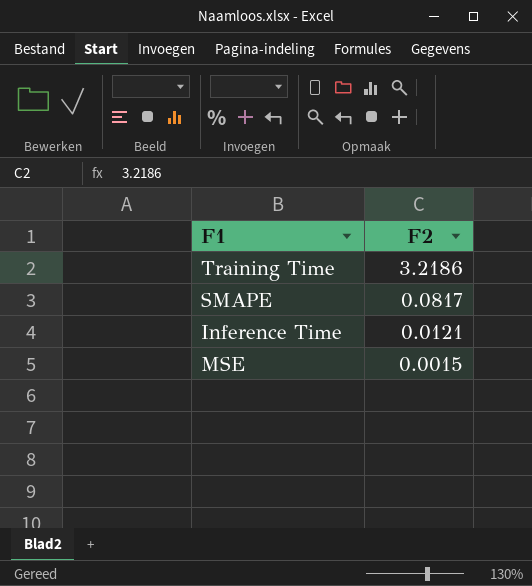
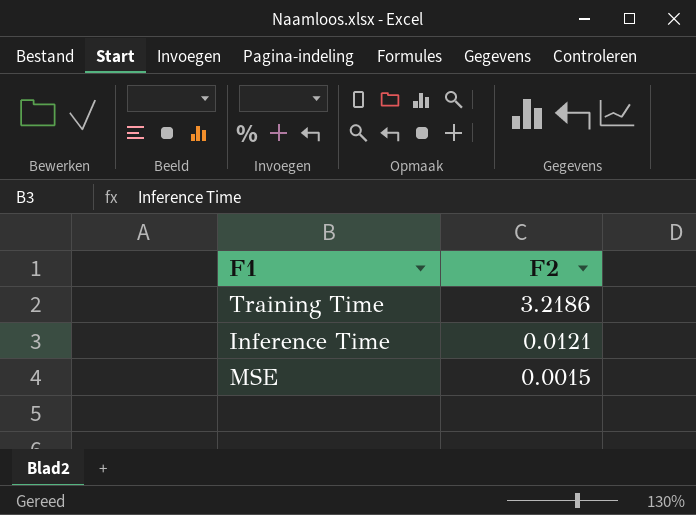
row SMAPE: 0.0817 -> none

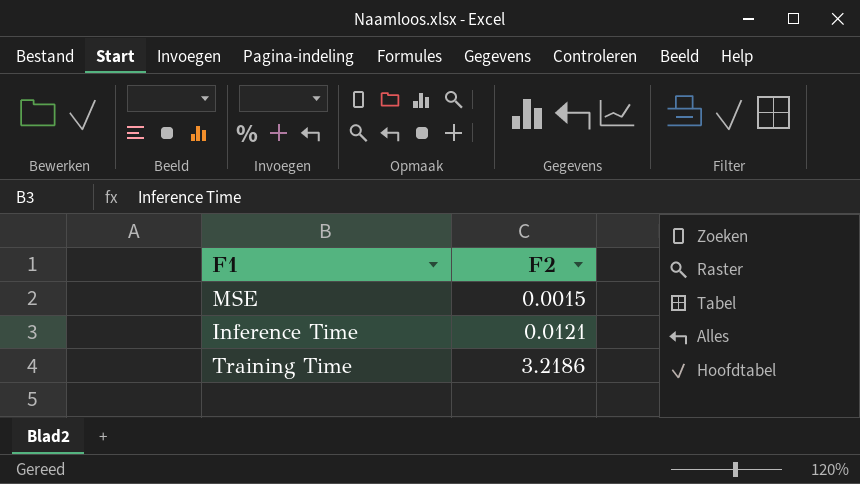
row order: F2 descending -> F2 ascending

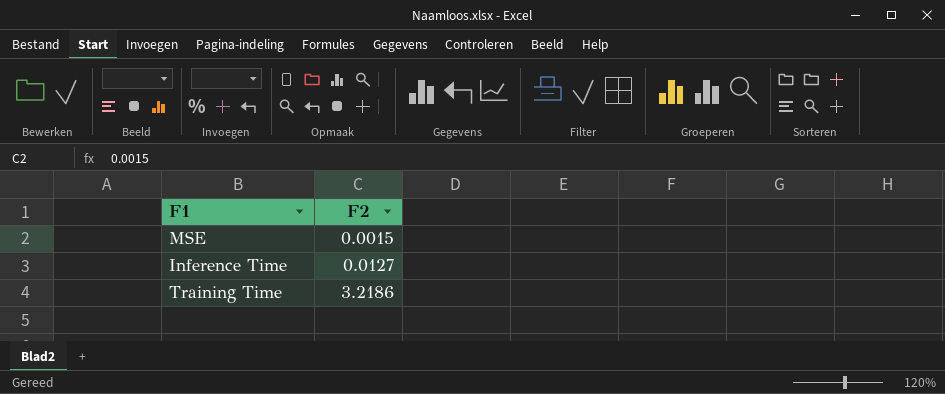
Inference Time | F2: 0.0121 -> 0.0127

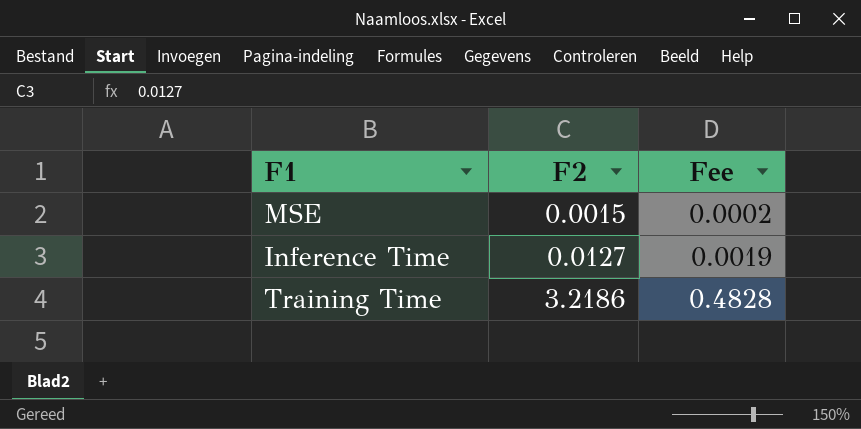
column Fee | formula: none -> [F2] * 0.15

